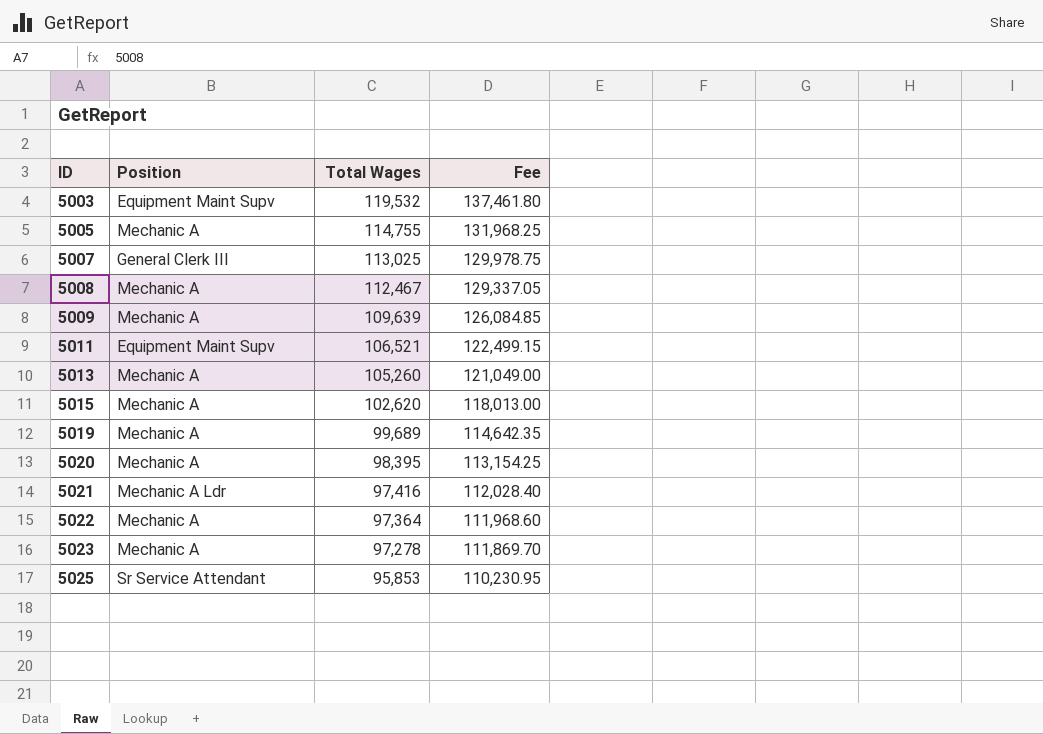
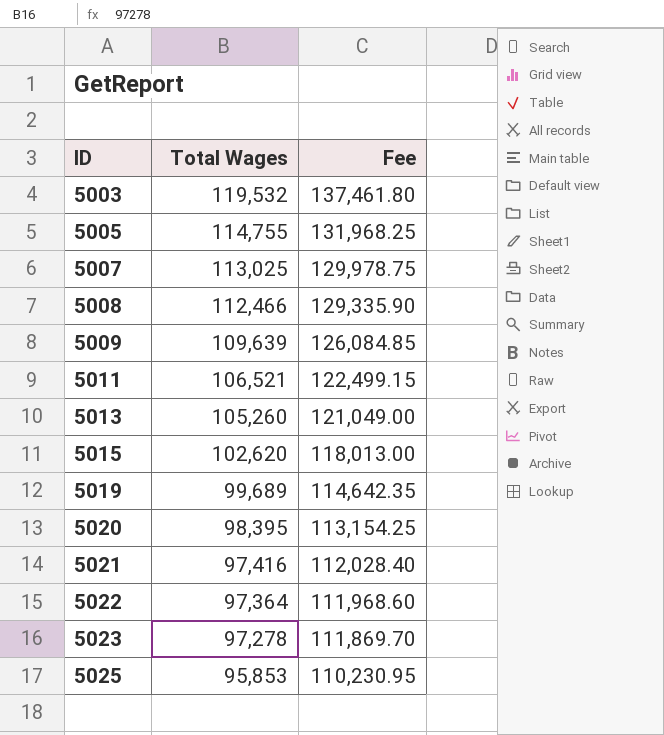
column Position | position: 2 -> none
5008 | Total Wages: 112,467 -> 112,466
5008 | Fee: 129,337.05 -> 129,335.90

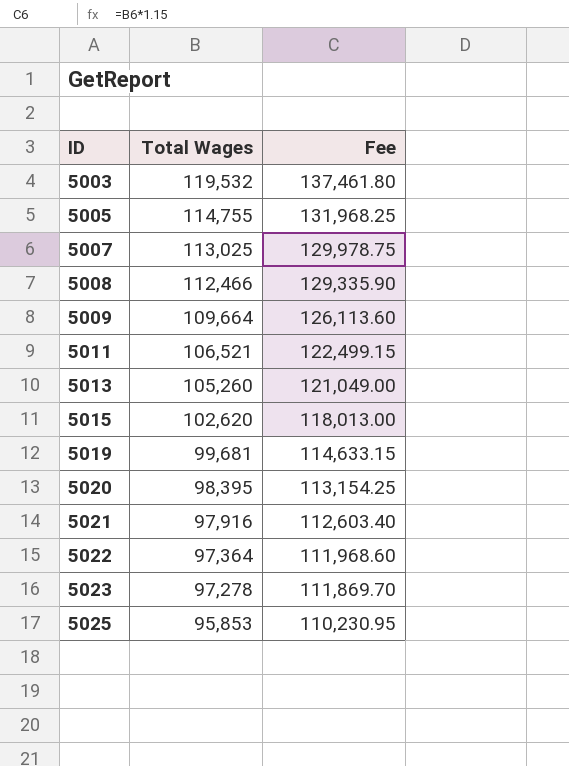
5009 | Total Wages: 109,639 -> 109,664
5009 | Fee: 126,084.85 -> 126,113.60
5019 | Total Wages: 99,689 -> 99,681
5019 | Fee: 114,642.35 -> 114,633.15
5021 | Total Wages: 97,416 -> 97,916
5021 | Fee: 112,028.40 -> 112,603.40

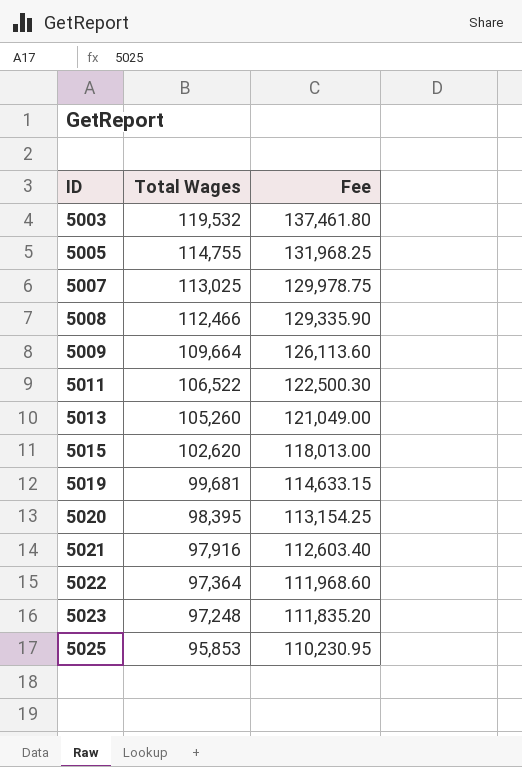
5011 | Total Wages: 106,521 -> 106,522
5011 | Fee: 122,499.15 -> 122,500.30
5023 | Total Wages: 97,278 -> 97,248
5023 | Fee: 111,869.70 -> 111,835.20

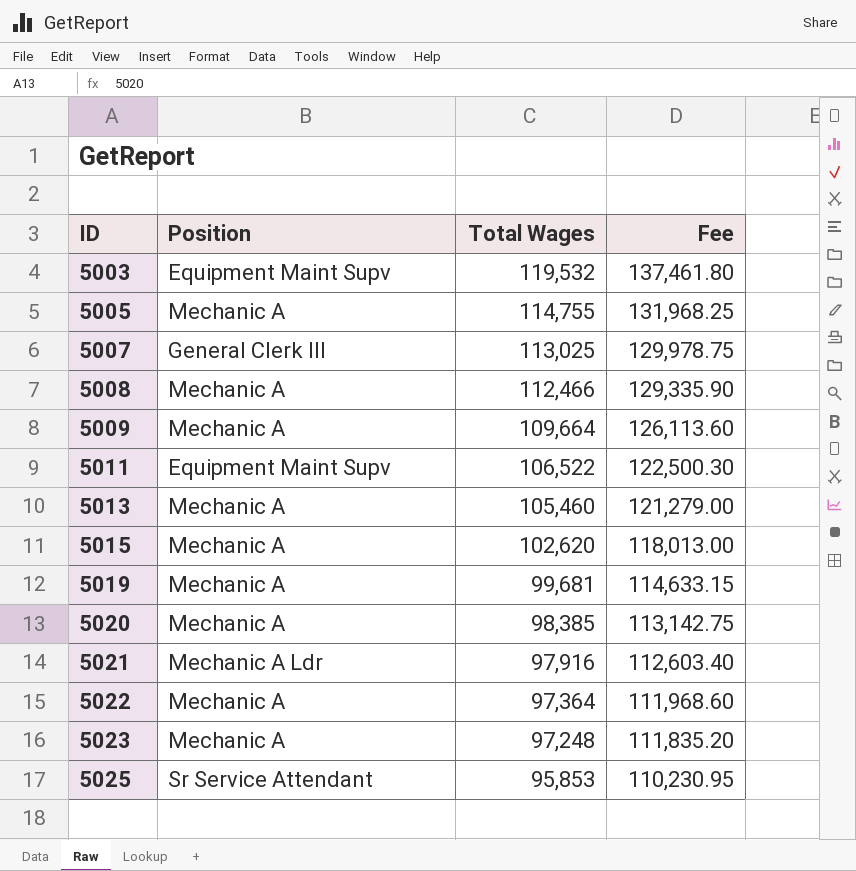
column Position | position: none -> 2
5013 | Total Wages: 105,260 -> 105,460
5013 | Fee: 121,049.00 -> 121,279.00
5020 | Total Wages: 98,395 -> 98,385
5020 | Fee: 113,154.25 -> 113,142.75

